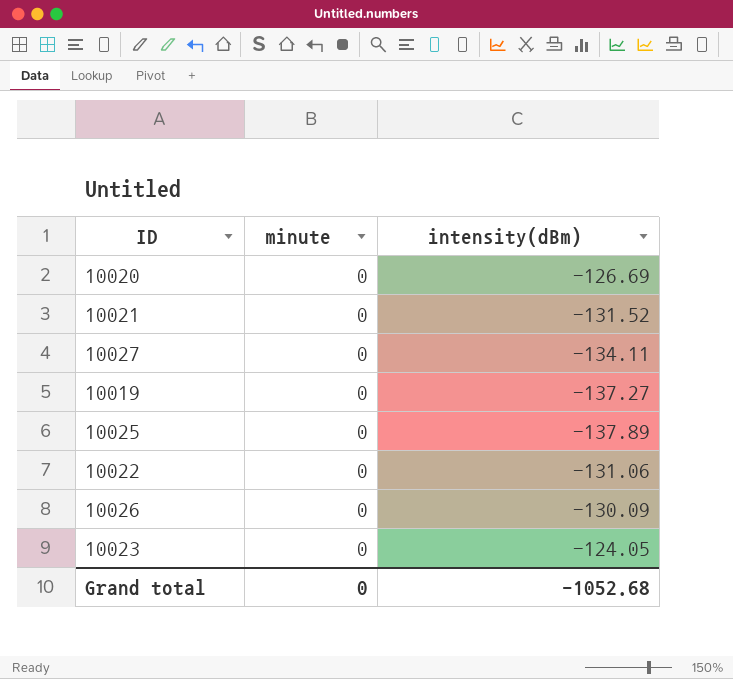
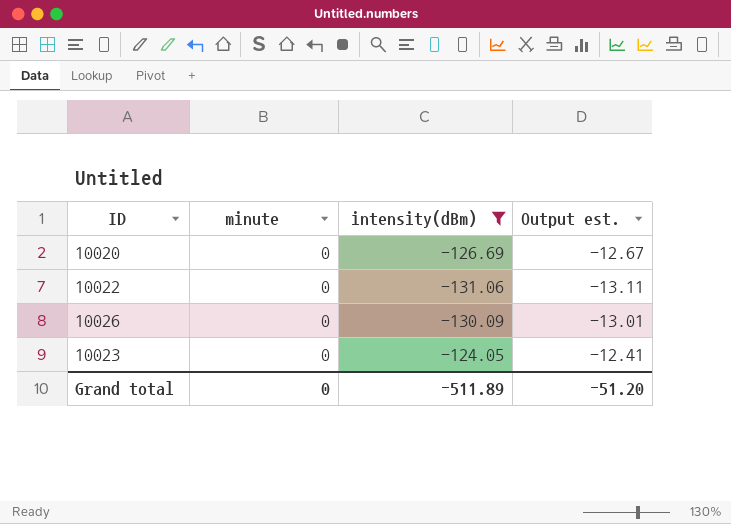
filter: none -> intensity(dBm) >= -131.06
column Output est. | formula: none -> [intensity(dBm)] * 0.1
Grand total | intensity(dBm): -1052.68 -> -511.89

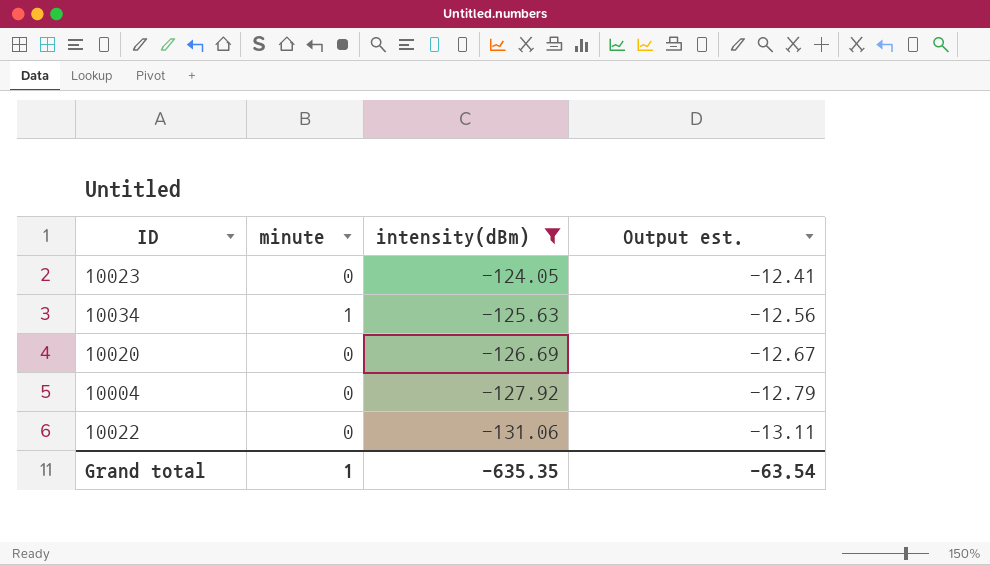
row order: none -> intensity(dBm) descending
row 10026: 0 | -130.09 | -13.01 -> none
row 10034: none -> 1 | -125.63 | -12.56
row 10004: none -> 0 | -127.92 | -12.79
Grand total | minute: 0 -> 1
Grand total | intensity(dBm): -511.89 -> -635.35
Grand total | Output est.: -51.20 -> -63.54

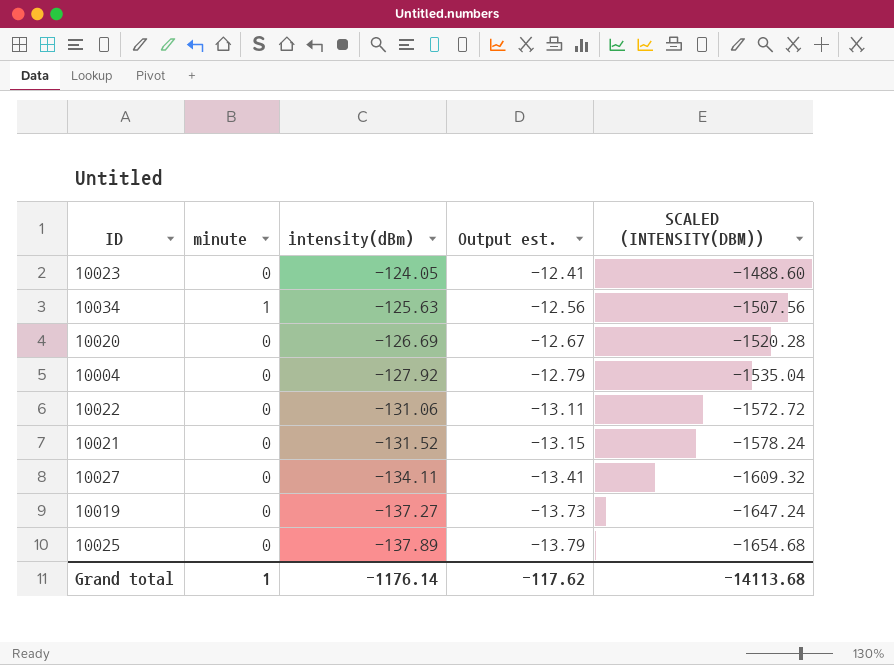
filter: intensity(dBm) >= -131.06 -> none
column SCALED (INTENSITY(DBM)) | formula: none -> [intensity(dBm)] * 12
Grand total | intensity(dBm): -635.35 -> -1176.14
Grand total | Output est.: -63.54 -> -117.62

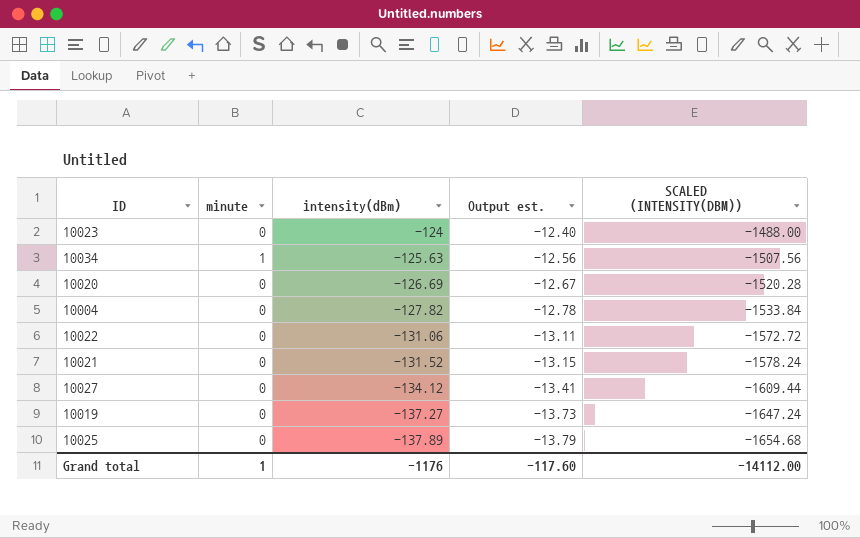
10023 | intensity(dBm): -124.05 -> -124
10023 | Output est.: -12.41 -> -12.40
10023 | SCALED (INTENSITY(DBM)): -1488.60 -> -1488.00
10004 | intensity(dBm): -127.92 -> -127.82
10004 | Output est.: -12.79 -> -12.78
10004 | SCALED (INTENSITY(DBM)): -1535.04 -> -1533.84
10027 | intensity(dBm): -134.11 -> -134.12
10027 | SCALED (INTENSITY(DBM)): -1609.32 -> -1609.44
Grand total | intensity(dBm): -1176.14 -> -1176
Grand total | Output est.: -117.62 -> -117.60
Grand total | SCALED (INTENSITY(DBM)): -14113.68 -> -14112.00

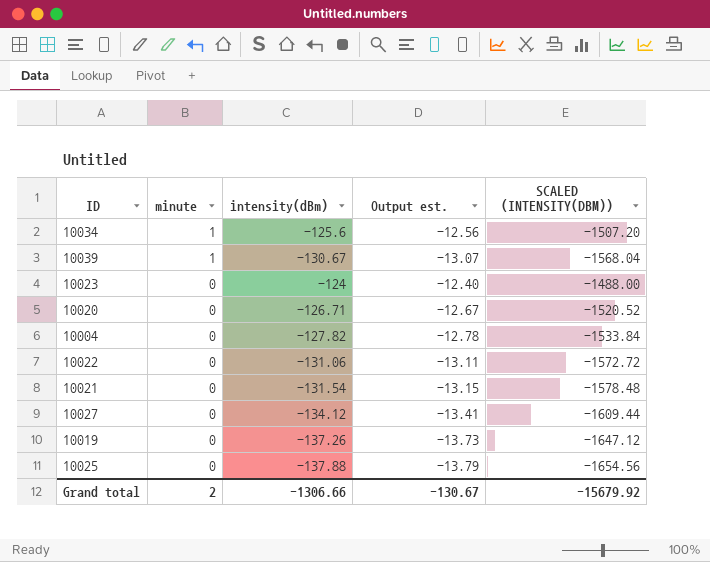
row order: intensity(dBm) descending -> minute descending
10034 | intensity(dBm): -125.63 -> -125.6
10034 | SCALED (INTENSITY(DBM)): -1507.56 -> -1507.20
row 10039: none -> 1 | -130.67 | -13.07 | -1568.04
10020 | intensity(dBm): -126.69 -> -126.71
10020 | SCALED (INTENSITY(DBM)): -1520.28 -> -1520.52
10021 | intensity(dBm): -131.52 -> -131.54
10021 | SCALED (INTENSITY(DBM)): -1578.24 -> -1578.48
10019 | intensity(dBm): -137.27 -> -137.26
10019 | SCALED (INTENSITY(DBM)): -1647.24 -> -1647.12
10025 | intensity(dBm): -137.89 -> -137.88
10025 | SCALED (INTENSITY(DBM)): -1654.68 -> -1654.56
Grand total | minute: 1 -> 2
Grand total | intensity(dBm): -1176 -> -1306.66
Grand total | Output est.: -117.60 -> -130.67
Grand total | SCALED (INTENSITY(DBM)): -14112.00 -> -15679.92

